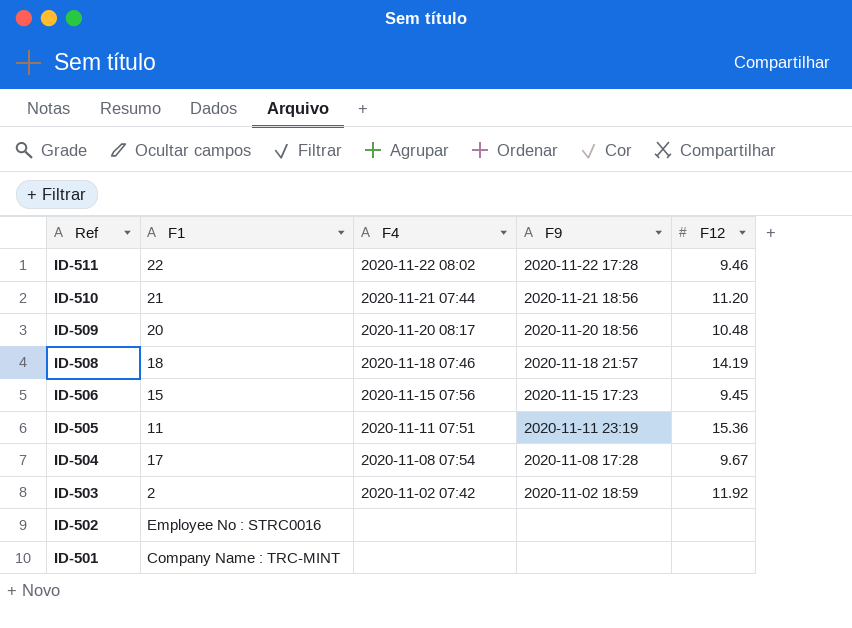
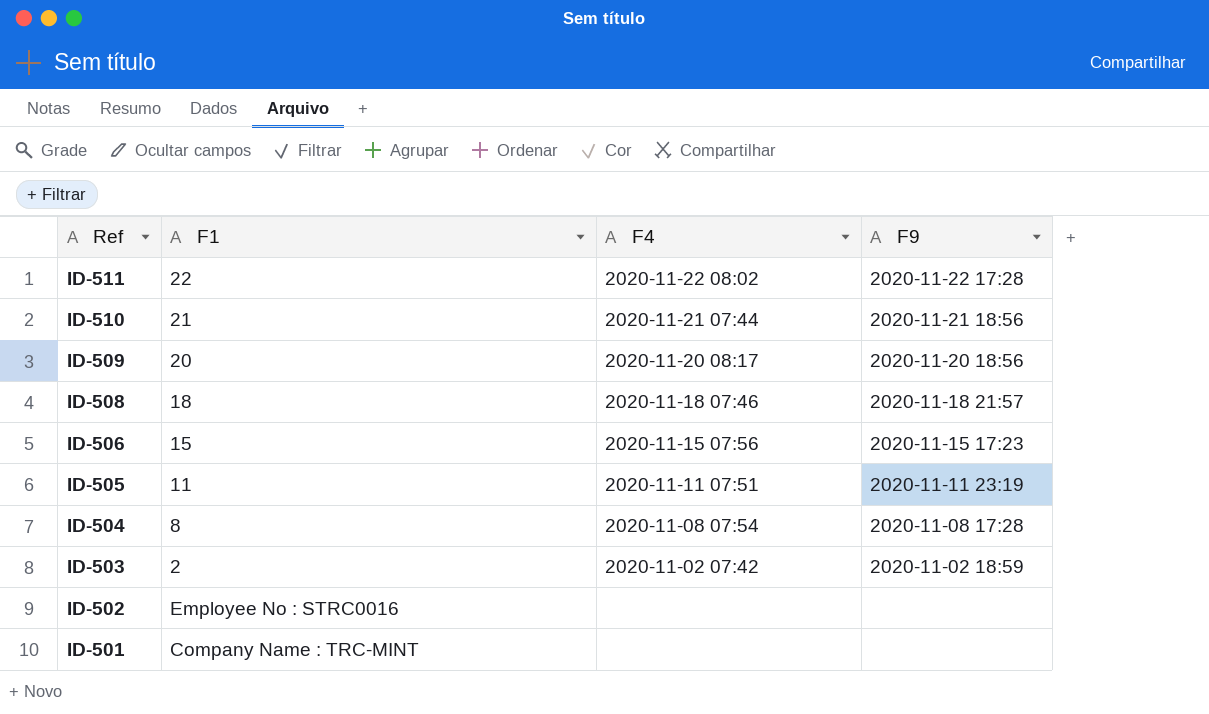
column F12 | position: 5 -> none
ID-504 | F1: 17 -> 8

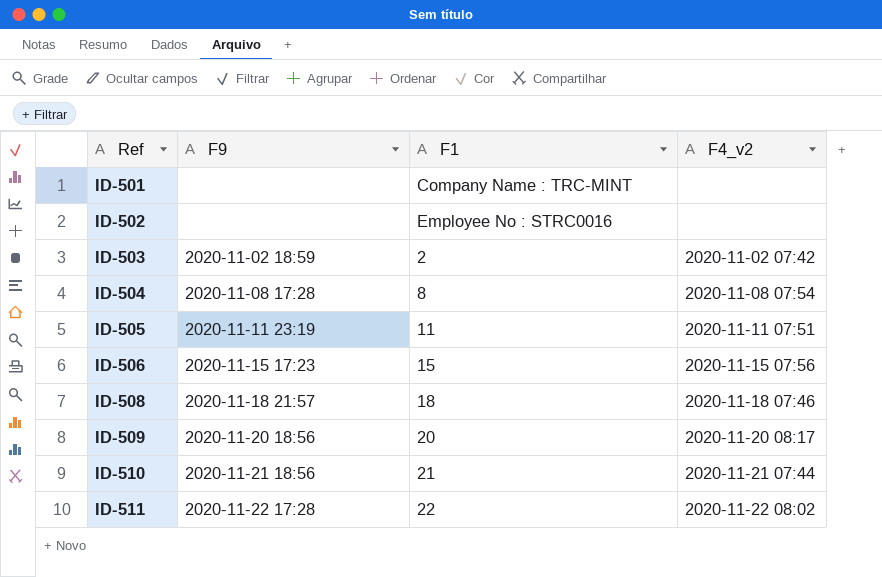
row order: Ref descending -> Ref ascending
column F9 | position: 4 -> 2
column name: F4 -> F4_v2

